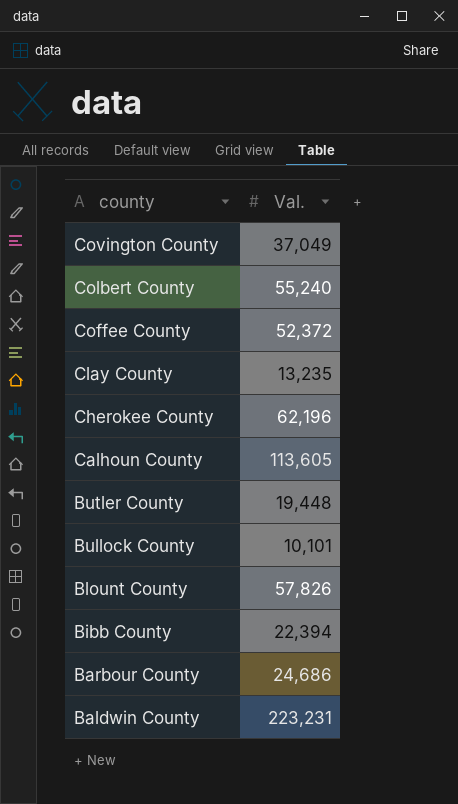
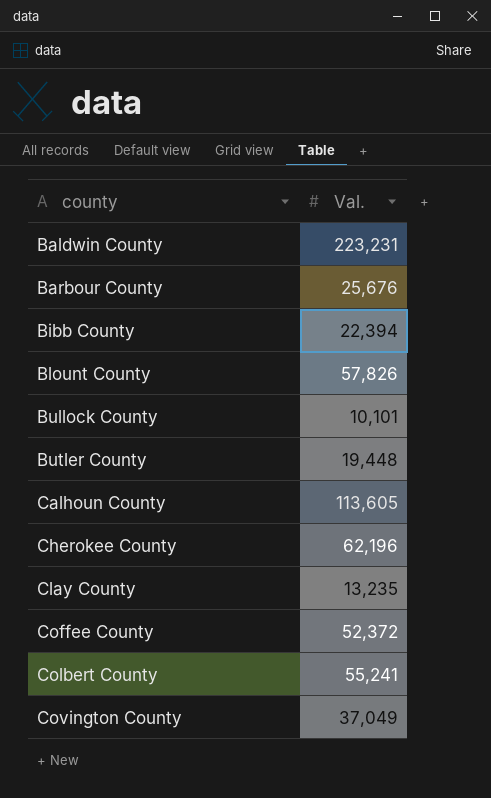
row order: county descending -> county ascending
Barbour County | Val.: 24,686 -> 25,676
Colbert County | Val.: 55,240 -> 55,241

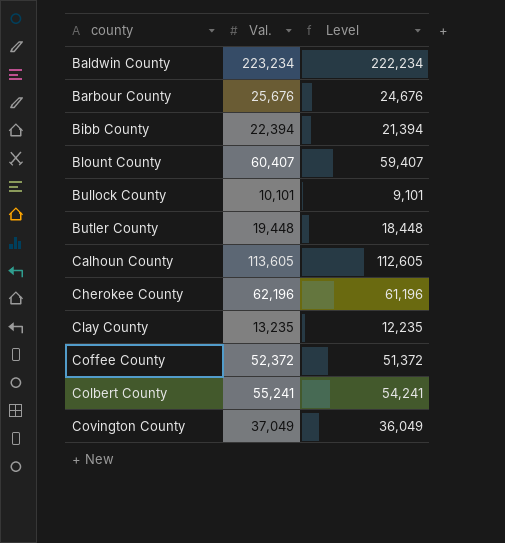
column Level | formula: none -> [Val.] - 1000
Baldwin County | Val.: 223,231 -> 223,234
Blount County | Val.: 57,826 -> 60,407

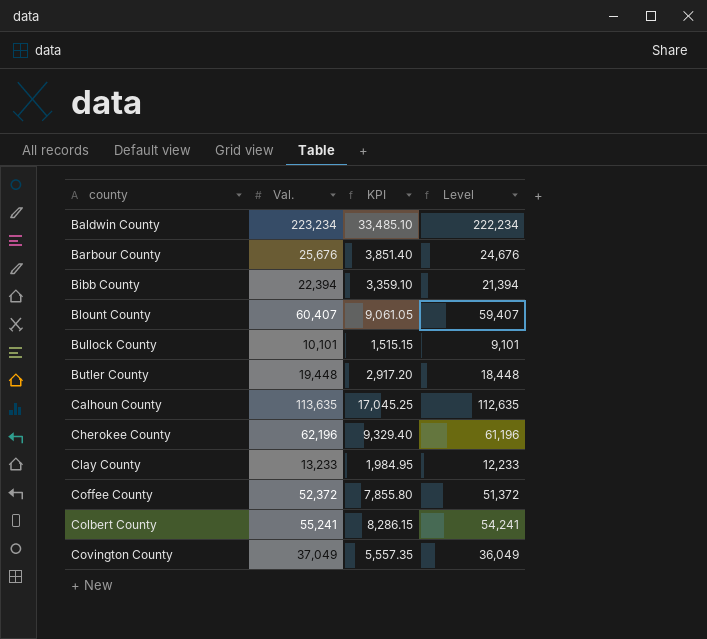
column KPI | formula: none -> [Val.] * 0.15
Calhoun County | Val.: 113,605 -> 113,635
Calhoun County | Level: 112,605 -> 112,635
Clay County | Val.: 13,235 -> 13,233
Clay County | Level: 12,235 -> 12,233

